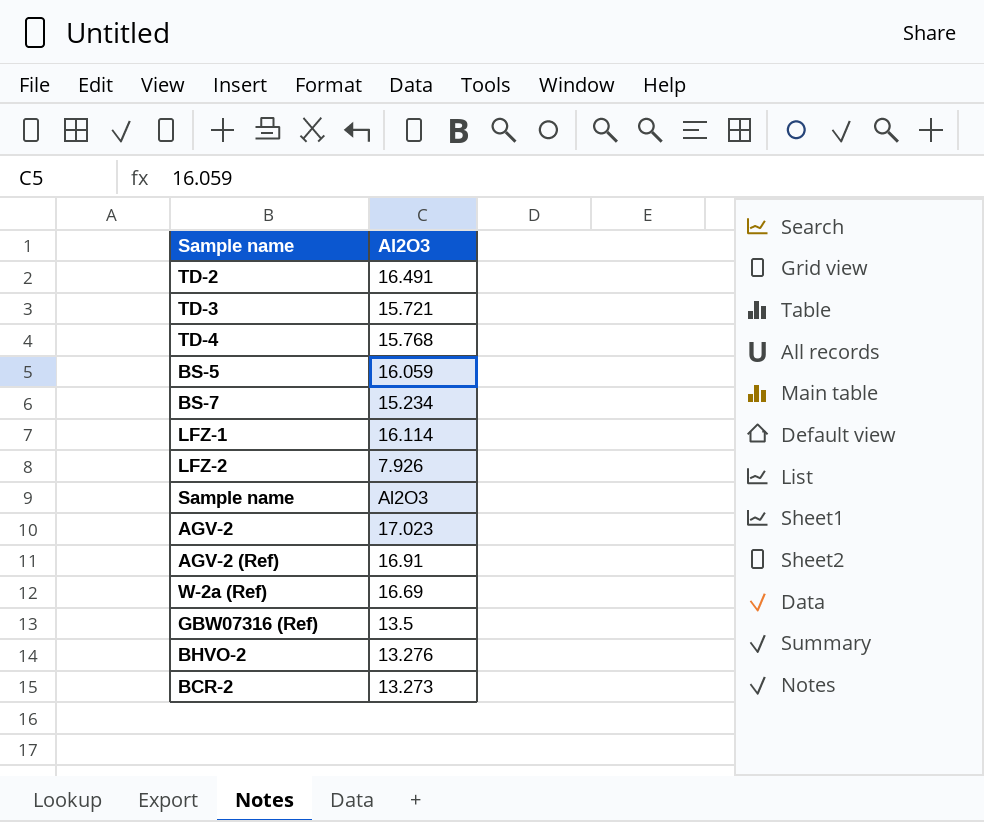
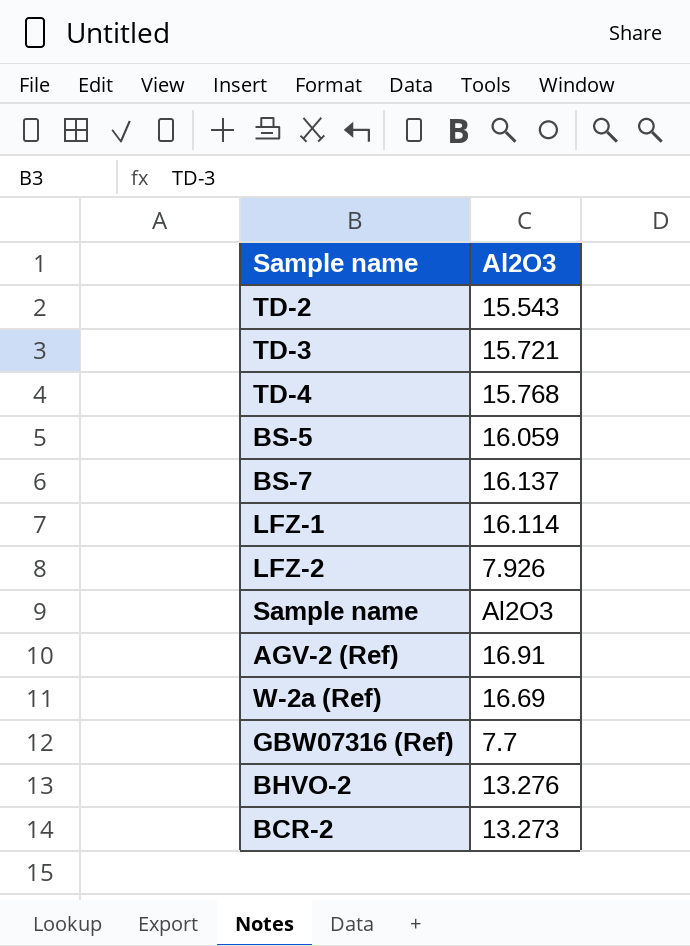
row AGV-2: 17.023 -> none
TD-2 | Al2O3: 16.491 -> 15.543
BS-7 | Al2O3: 15.234 -> 16.137
GBW07316 (Ref) | Al2O3: 13.5 -> 7.7

